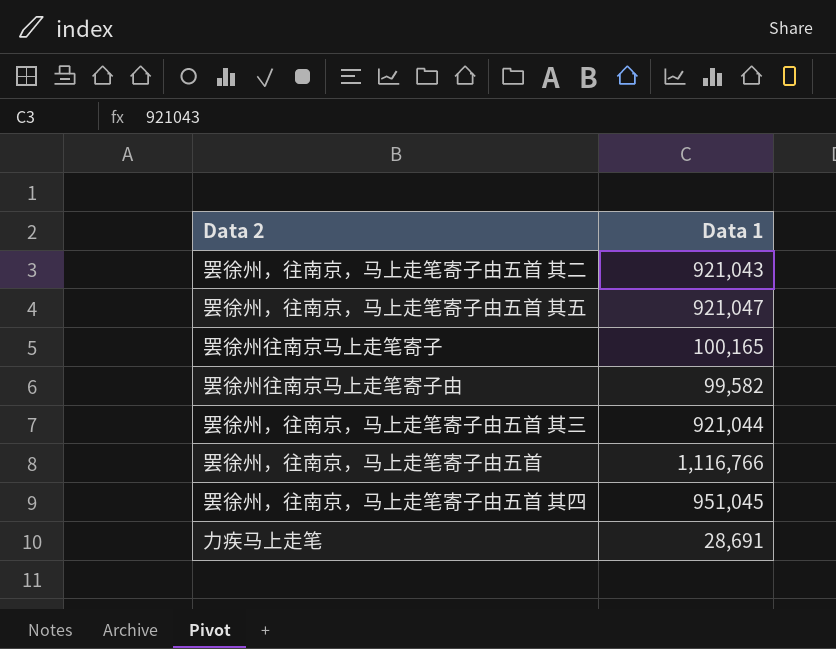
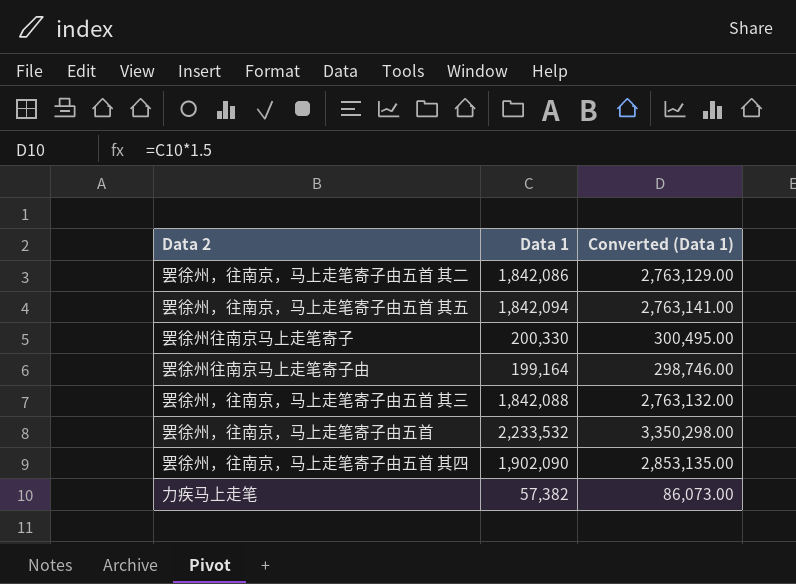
column Converted (Data 1) | formula: none -> [Data 1] * 1.5
罢徐州，往南京，马上走笔寄子由五首 其二 | Data 1: 921,043 -> 1,842,086
罢徐州，往南京，马上走笔寄子由五首 其五 | Data 1: 921,047 -> 1,842,094
罢徐州往南京马上走笔寄子 | Data 1: 100,165 -> 200,330
罢徐州往南京马上走笔寄子由 | Data 1: 99,582 -> 199,164
罢徐州，往南京，马上走笔寄子由五首 其三 | Data 1: 921,044 -> 1,842,088
罢徐州，往南京，马上走笔寄子由五首 | Data 1: 1,116,766 -> 2,233,532
罢徐州，往南京，马上走笔寄子由五首 其四 | Data 1: 951,045 -> 1,902,090
力疾马上走笔 | Data 1: 28,691 -> 57,382

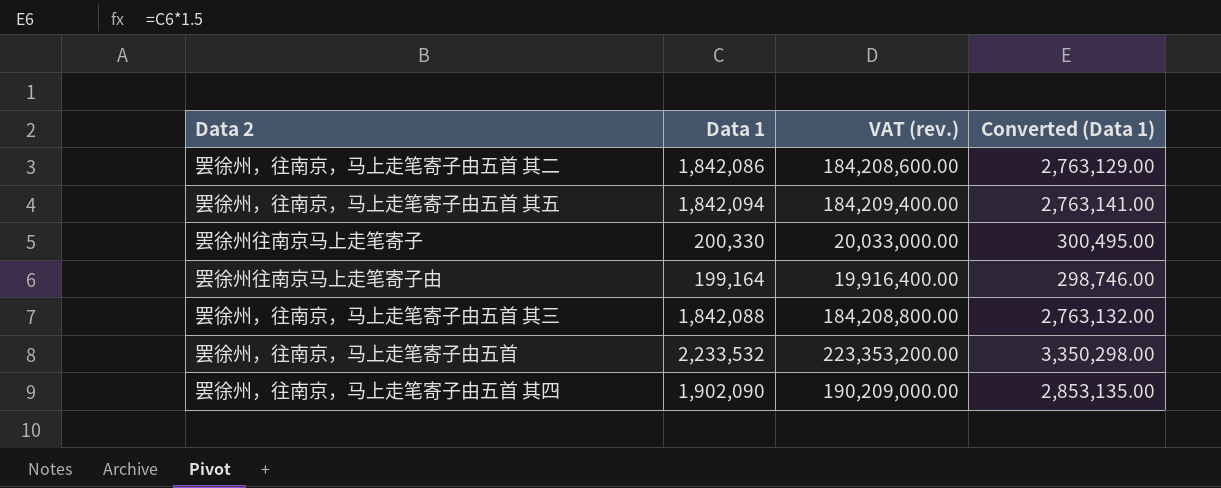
column VAT (rev.) | formula: none -> [Data 1] * 100
row 力疾马上走笔: 57,382 | 86,073.00 -> none

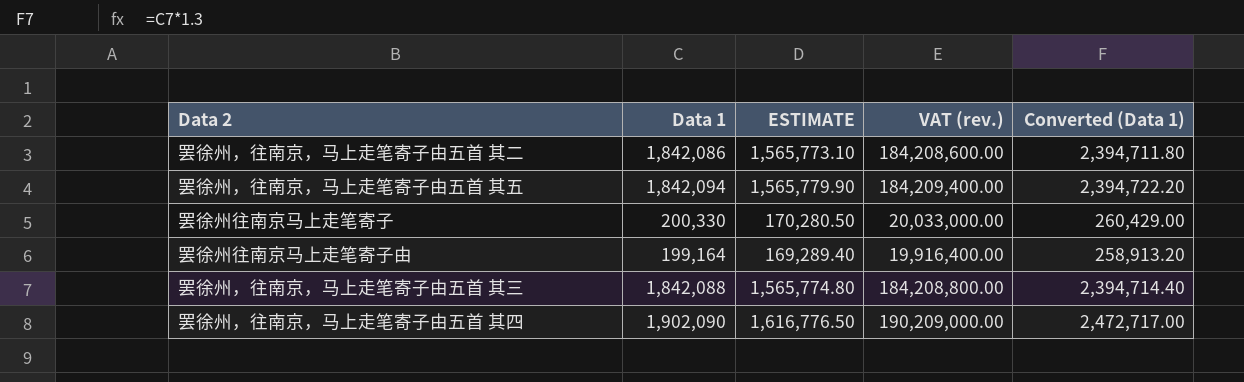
column ESTIMATE | formula: none -> [Data 1] * 0.85
column Converted (Data 1) | formula: [Data 1] * 1.5 -> [Data 1] * 1.3
row 罢徐州，往南京，马上走笔寄子由五首: 2,233,532 | 223,353,200.00 | 3,350,298.00 -> none

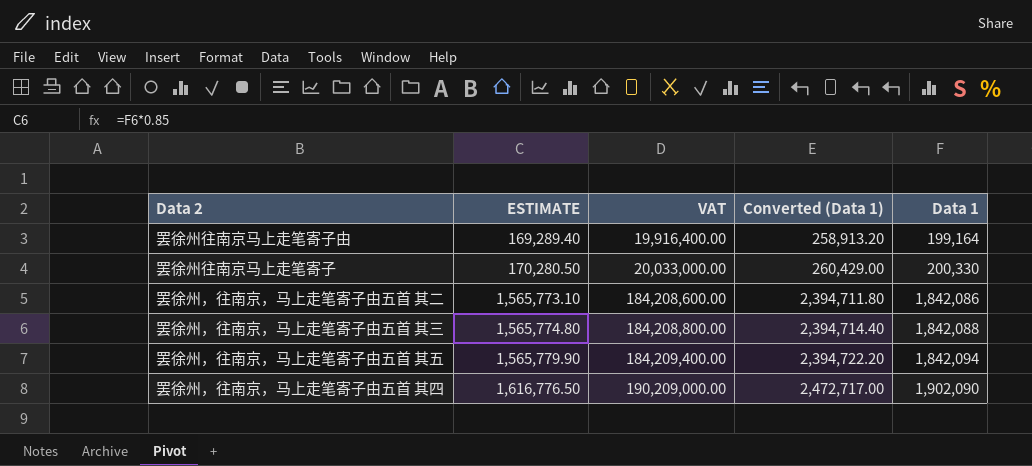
row order: none -> ESTIMATE ascending
column name: VAT (rev.) -> VAT
column Data 1 | position: 2 -> 5

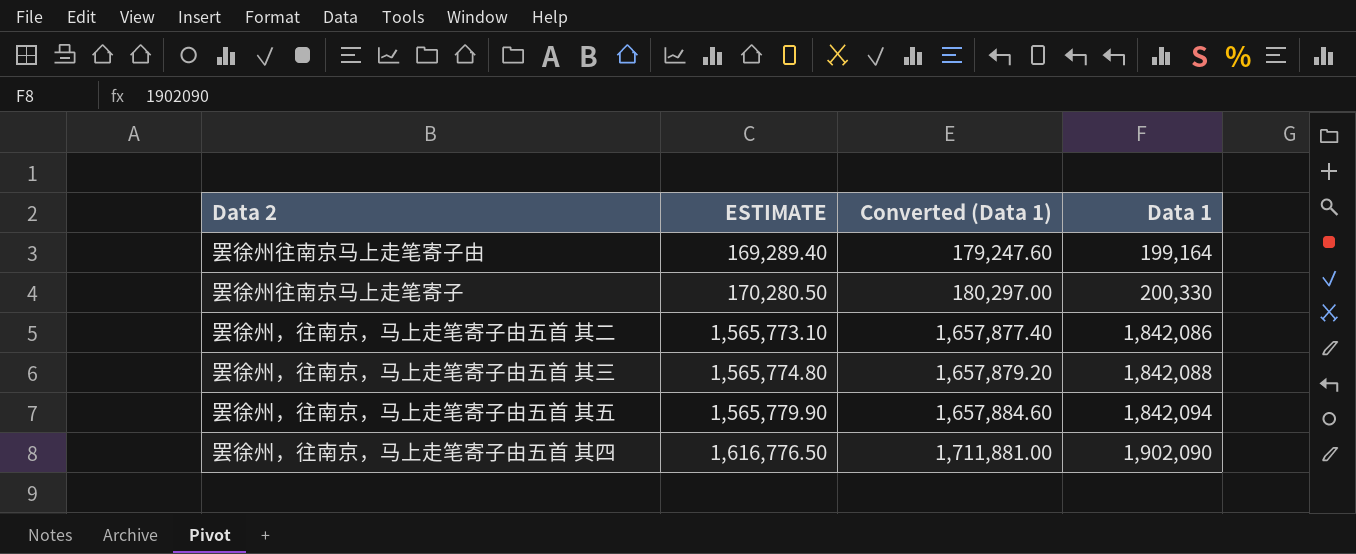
column VAT | formula: [Data 1] * 100 -> none
column Converted (Data 1) | formula: [Data 1] * 1.3 -> [Data 1] * 0.9

